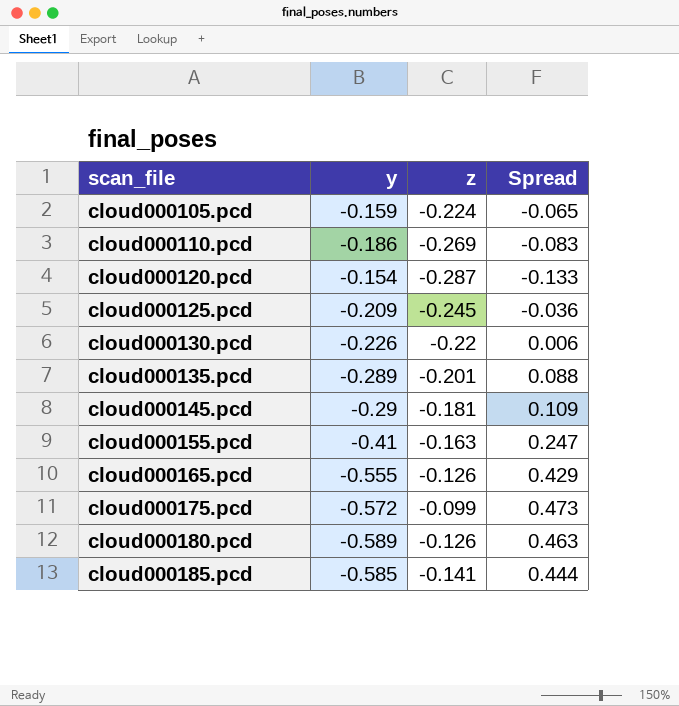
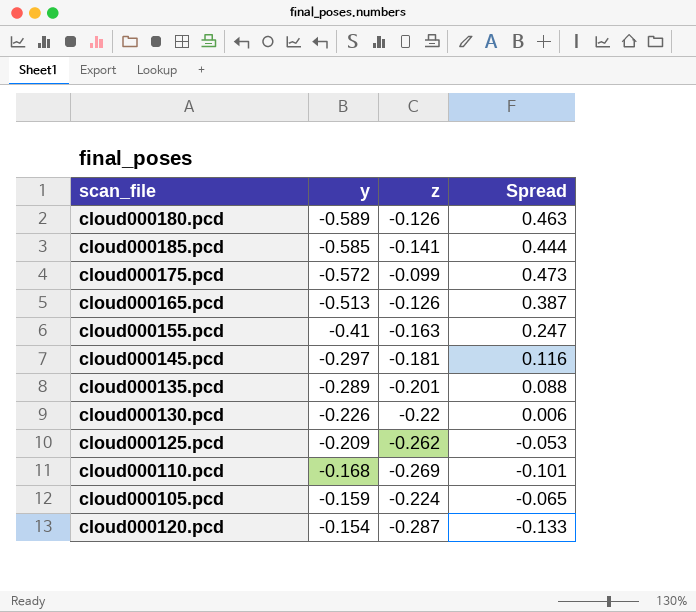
row order: scan_file ascending -> y ascending
cloud000165.pcd | y: -0.555 -> -0.513
cloud000165.pcd | Spread: 0.429 -> 0.387
cloud000145.pcd | y: -0.29 -> -0.297
cloud000145.pcd | Spread: 0.109 -> 0.116
cloud000125.pcd | z: -0.245 -> -0.262
cloud000125.pcd | Spread: -0.036 -> -0.053
cloud000110.pcd | y: -0.186 -> -0.168
cloud000110.pcd | Spread: -0.083 -> -0.101

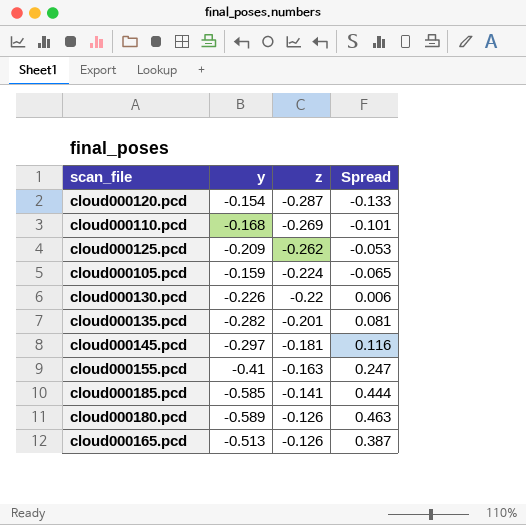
row order: y ascending -> z ascending
row cloud000175.pcd: -0.572 | -0.099 | 0.473 -> none
cloud000135.pcd | y: -0.289 -> -0.282
cloud000135.pcd | Spread: 0.088 -> 0.081

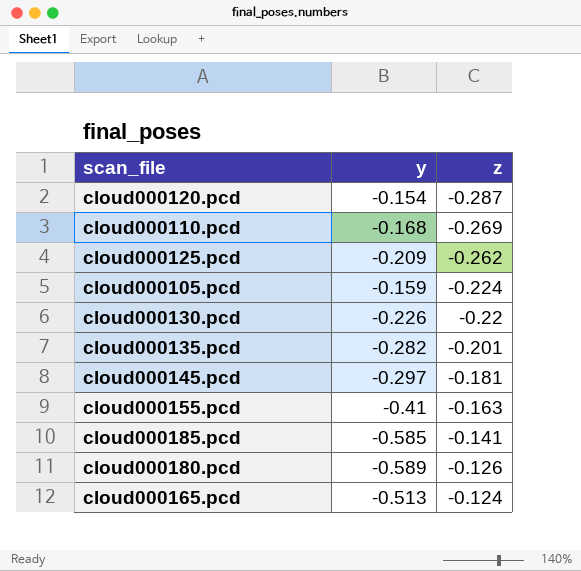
column Spread | formula: [z] - [y] -> none
cloud000165.pcd | z: -0.126 -> -0.124

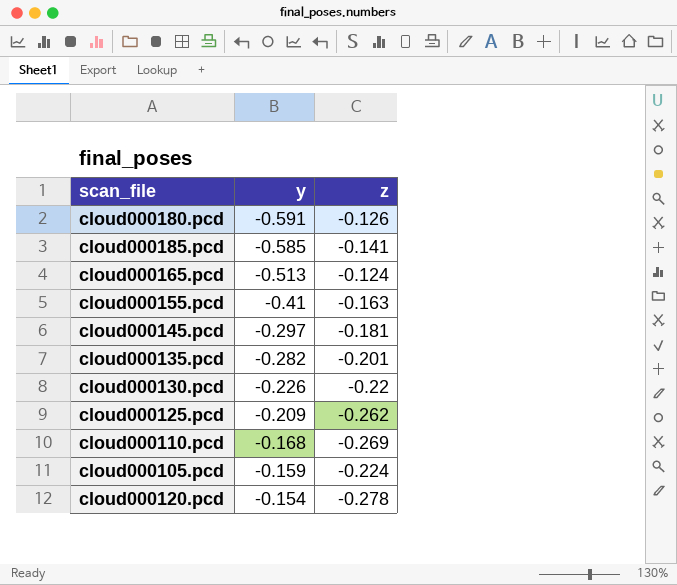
row order: z ascending -> y ascending
cloud000180.pcd | y: -0.589 -> -0.591
cloud000120.pcd | z: -0.287 -> -0.278

